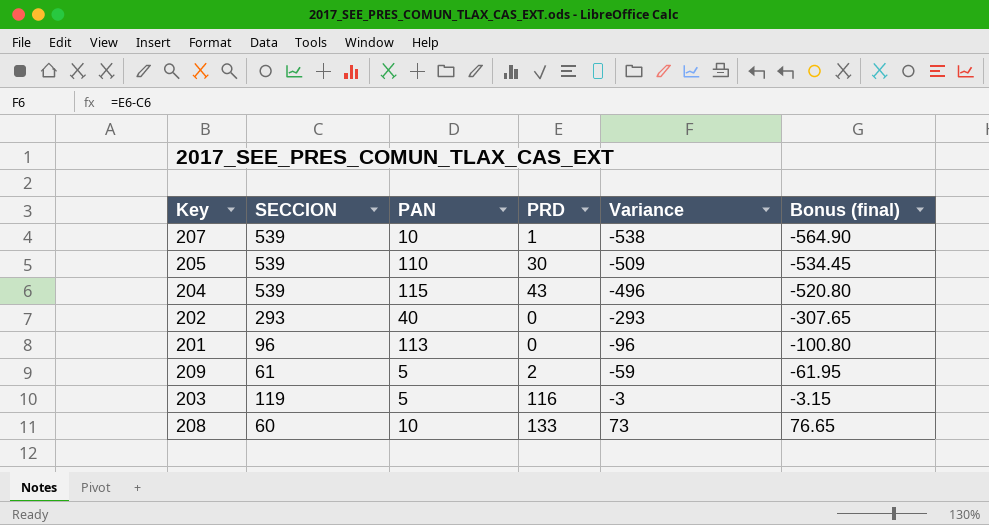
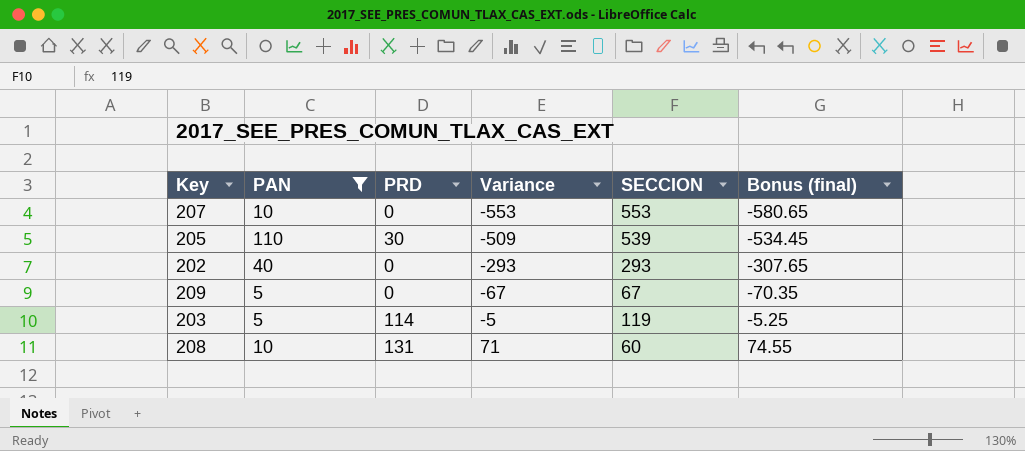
filter: none -> PAN <= 110
column SECCION | position: 2 -> 5
207 | PRD: 1 -> 0
207 | Variance: -538 -> -553
207 | SECCION: 539 -> 553
207 | Bonus (final): -564.90 -> -580.65
209 | PRD: 2 -> 0
209 | Variance: -59 -> -67
209 | SECCION: 61 -> 67
209 | Bonus (final): -61.95 -> -70.35
203 | PRD: 116 -> 114
203 | Variance: -3 -> -5
203 | Bonus (final): -3.15 -> -5.25
208 | PRD: 133 -> 131
208 | Variance: 73 -> 71
208 | Bonus (final): 76.65 -> 74.55

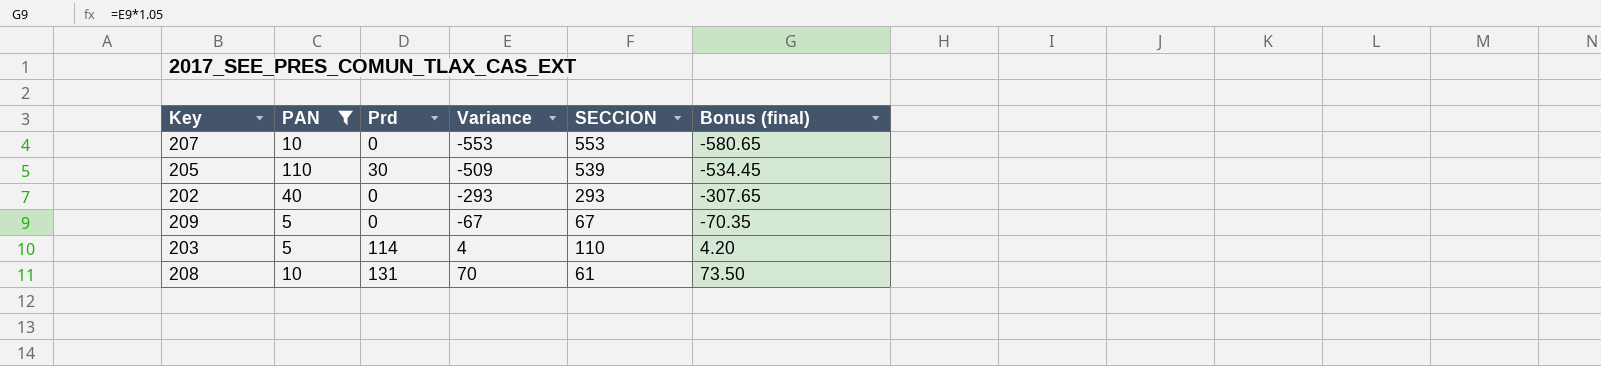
column name: PRD -> Prd
203 | Variance: -5 -> 4
203 | SECCION: 119 -> 110
203 | Bonus (final): -5.25 -> 4.20
208 | Variance: 71 -> 70
208 | SECCION: 60 -> 61
208 | Bonus (final): 74.55 -> 73.50

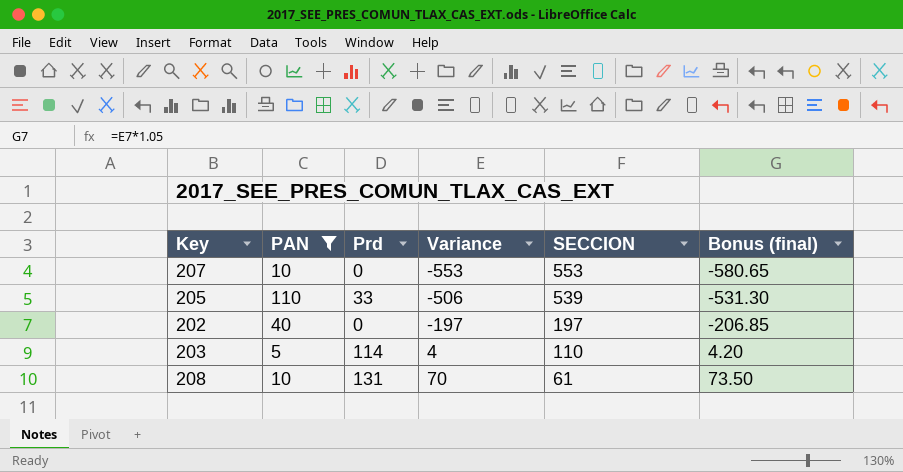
row 209: 5 | 0 | -67 | 67 | -70.35 -> none
205 | Prd: 30 -> 33
205 | Variance: -509 -> -506
205 | Bonus (final): -534.45 -> -531.30
202 | Variance: -293 -> -197
202 | SECCION: 293 -> 197
202 | Bonus (final): -307.65 -> -206.85

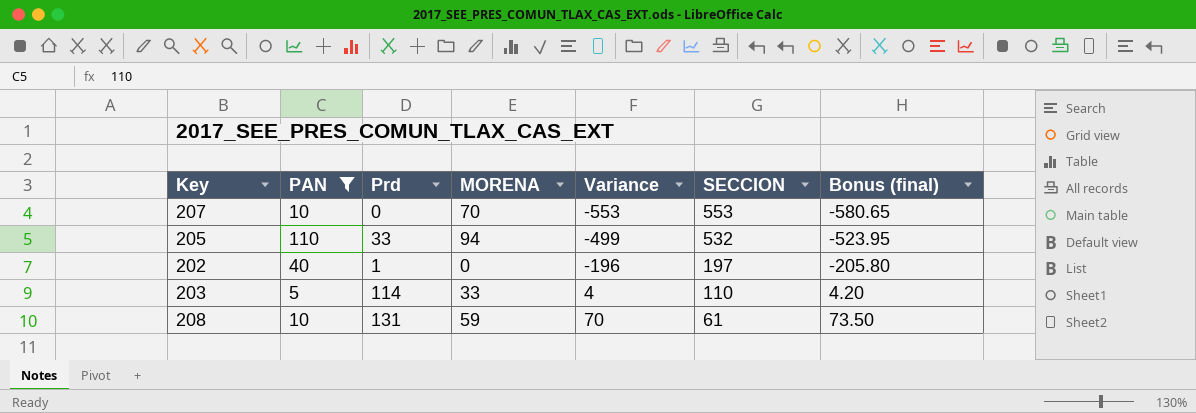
column MORENA | position: none -> 4
205 | Variance: -506 -> -499
205 | SECCION: 539 -> 532
205 | Bonus (final): -531.30 -> -523.95
202 | Prd: 0 -> 1
202 | Variance: -197 -> -196
202 | Bonus (final): -206.85 -> -205.80

